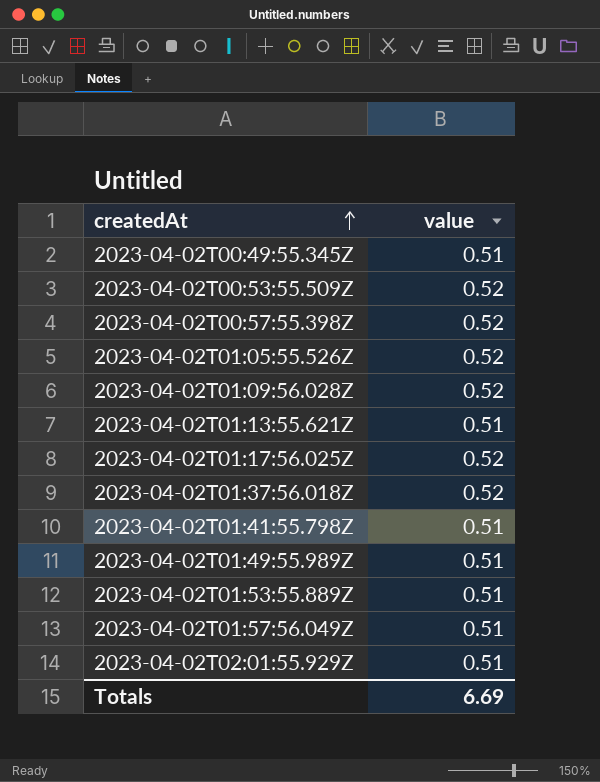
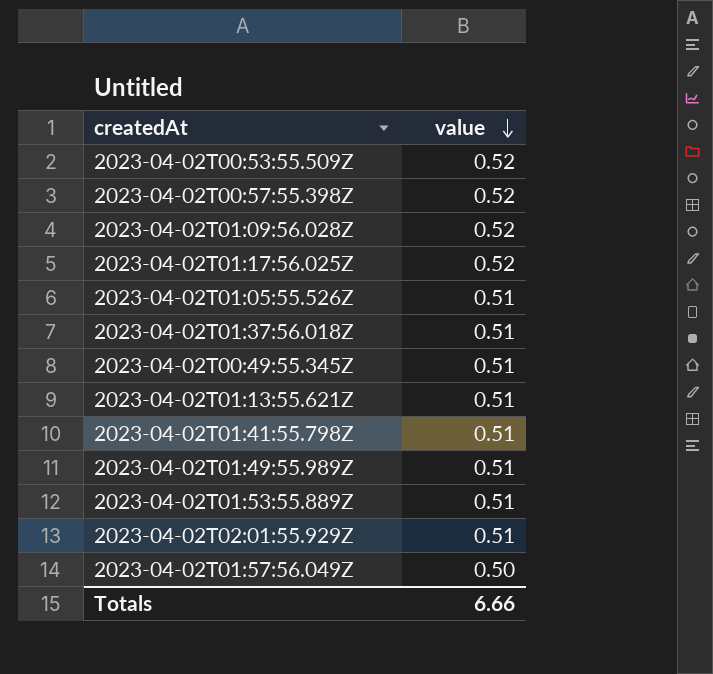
row order: createdAt ascending -> value descending
2023-04-02T01:05:55.526Z | value: 0.52 -> 0.51
2023-04-02T01:37:56.018Z | value: 0.52 -> 0.51
2023-04-02T01:57:56.049Z | value: 0.51 -> 0.50
Totals | value: 6.69 -> 6.66

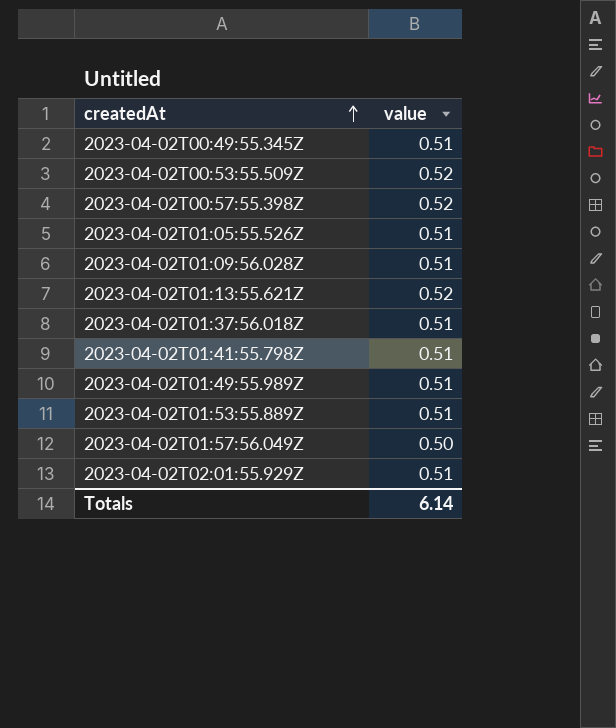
row order: value descending -> createdAt ascending
row 2023-04-02T01:17:56.025Z: 0.52 -> none
2023-04-02T01:09:56.028Z | value: 0.52 -> 0.51
2023-04-02T01:13:55.621Z | value: 0.51 -> 0.52
Totals | value: 6.66 -> 6.14

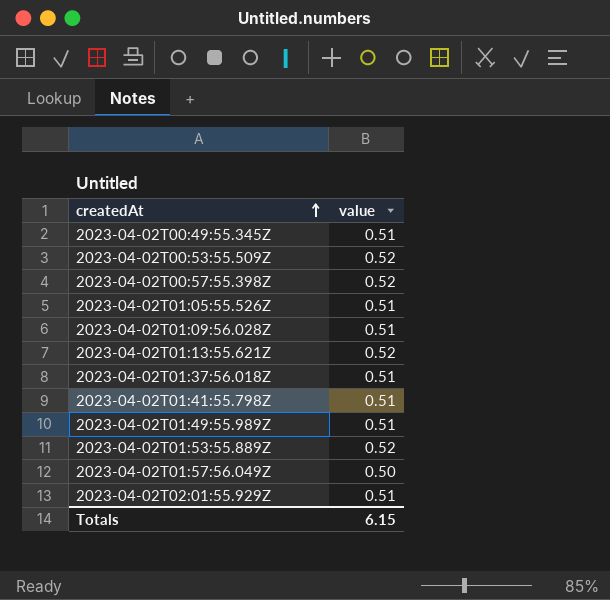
2023-04-02T01:53:55.889Z | value: 0.51 -> 0.52
Totals | value: 6.14 -> 6.15

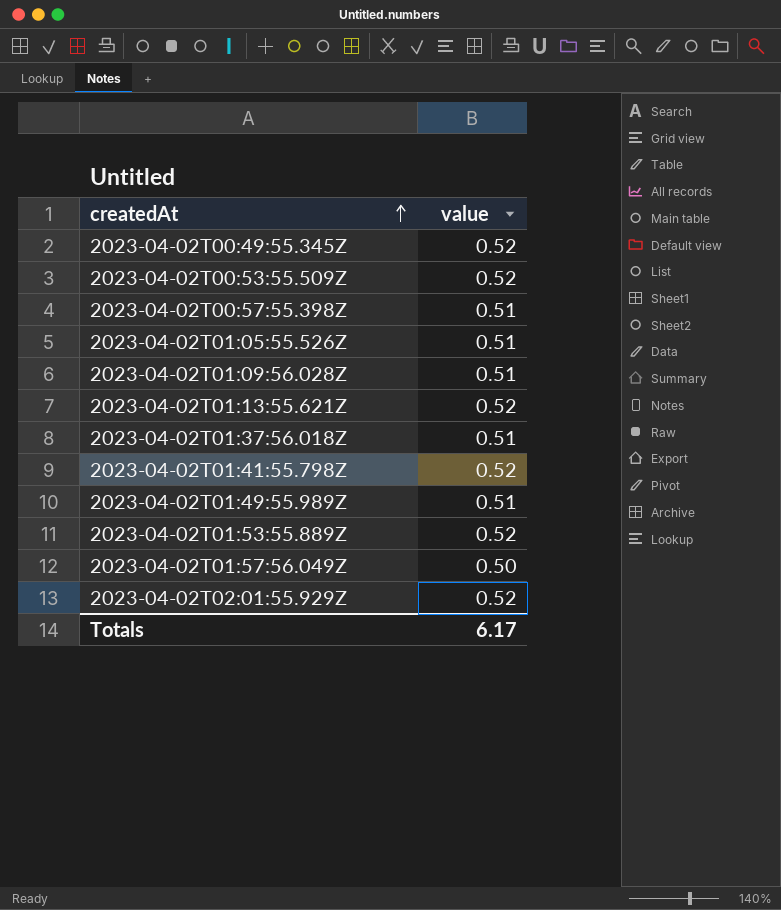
2023-04-02T00:49:55.345Z | value: 0.51 -> 0.52
2023-04-02T00:57:55.398Z | value: 0.52 -> 0.51
2023-04-02T01:41:55.798Z | value: 0.51 -> 0.52
2023-04-02T02:01:55.929Z | value: 0.51 -> 0.52
Totals | value: 6.15 -> 6.17

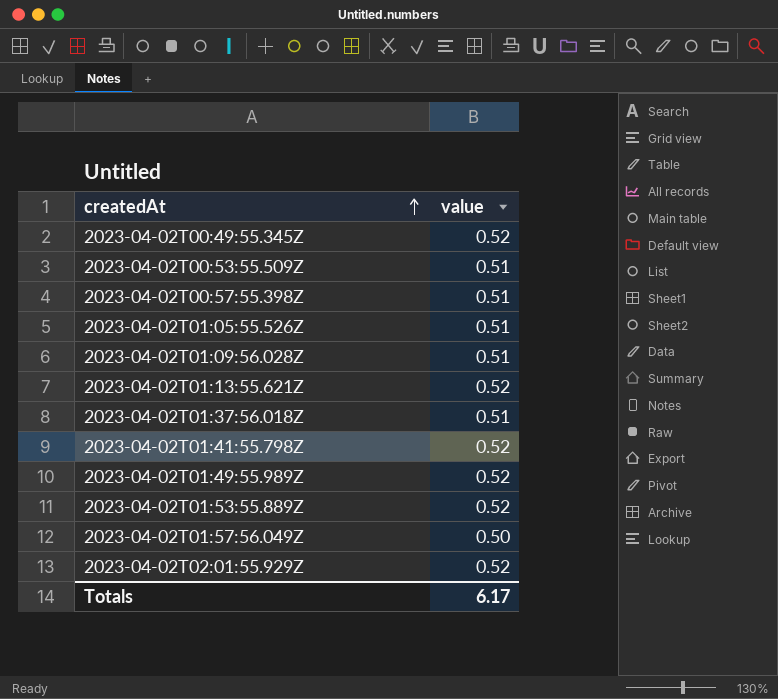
2023-04-02T00:53:55.509Z | value: 0.52 -> 0.51
2023-04-02T01:49:55.989Z | value: 0.51 -> 0.52

